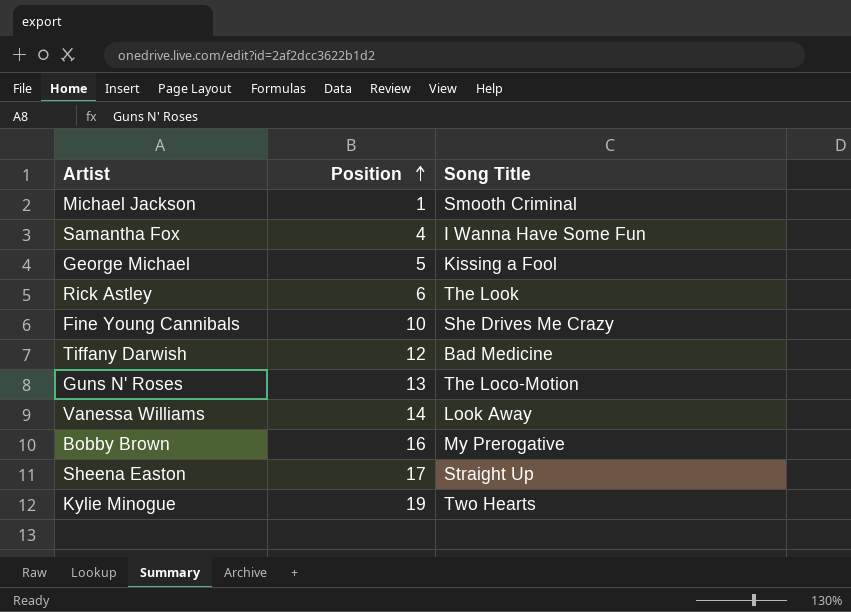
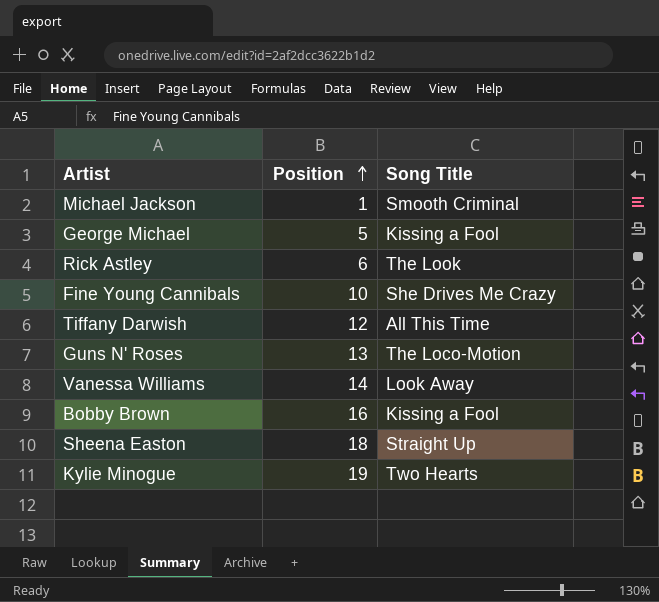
row Samantha Fox: 4 | I Wanna Have Some Fun -> none
Tiffany Darwish | Song Title: Bad Medicine -> All This Time
Bobby Brown | Song Title: My Prerogative -> Kissing a Fool
Sheena Easton | Position: 17 -> 18

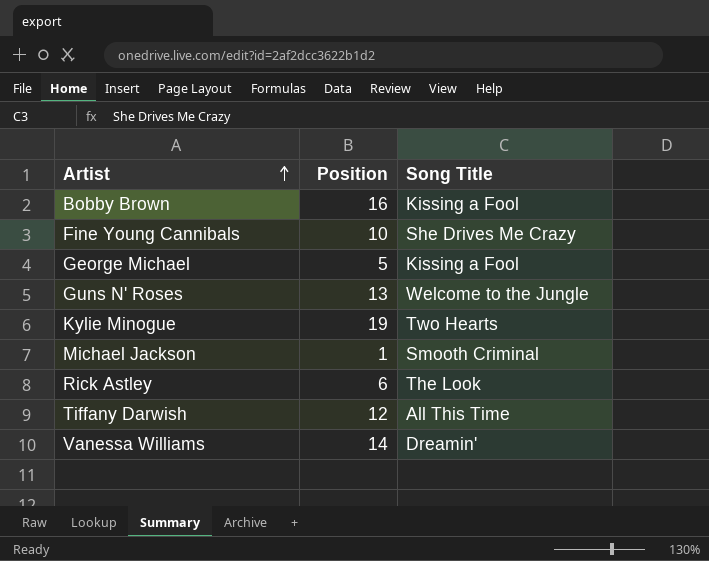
row order: Position ascending -> Artist ascending
row Sheena Easton: 18 | Straight Up -> none
Guns N' Roses | Song Title: The Loco-Motion -> Welcome to the Jungle
Vanessa Williams | Song Title: Look Away -> Dreamin'

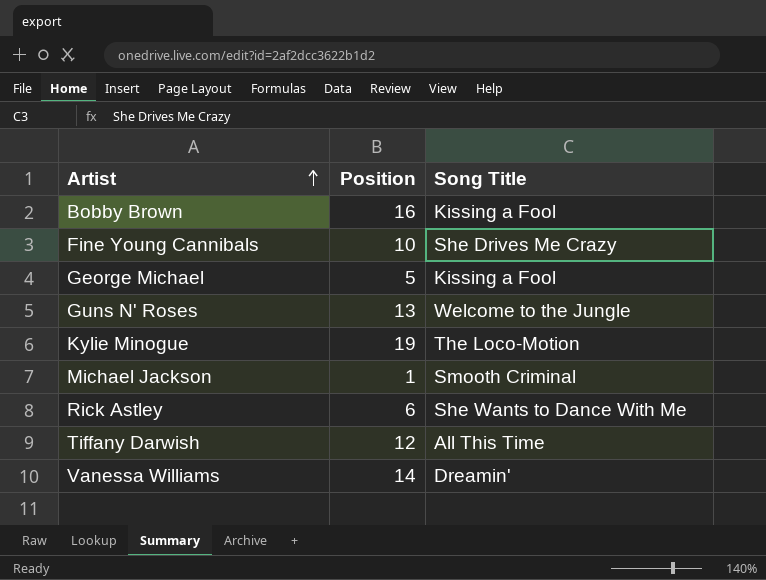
Kylie Minogue | Song Title: Two Hearts -> The Loco-Motion
Rick Astley | Song Title: The Look -> She Wants to Dance With Me

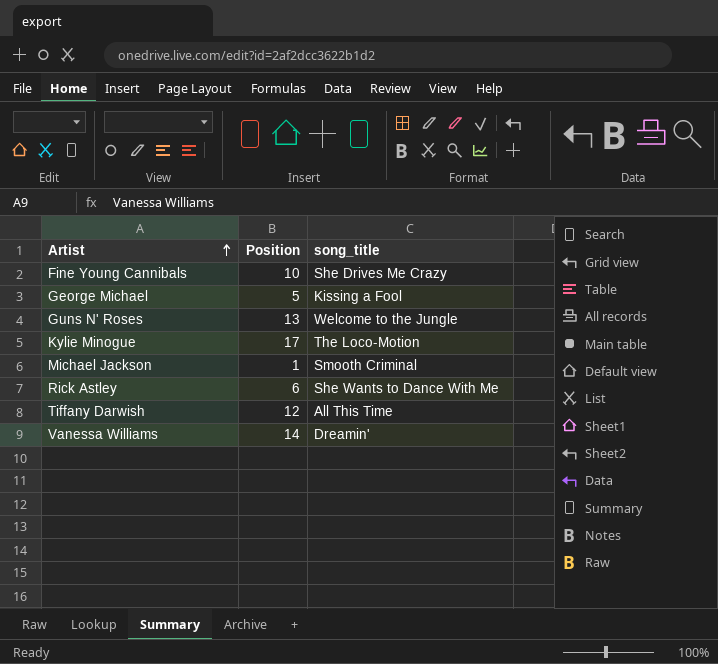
column name: Song Title -> song_title
row Bobby Brown: 16 | Kissing a Fool -> none
Kylie Minogue | Position: 19 -> 17

